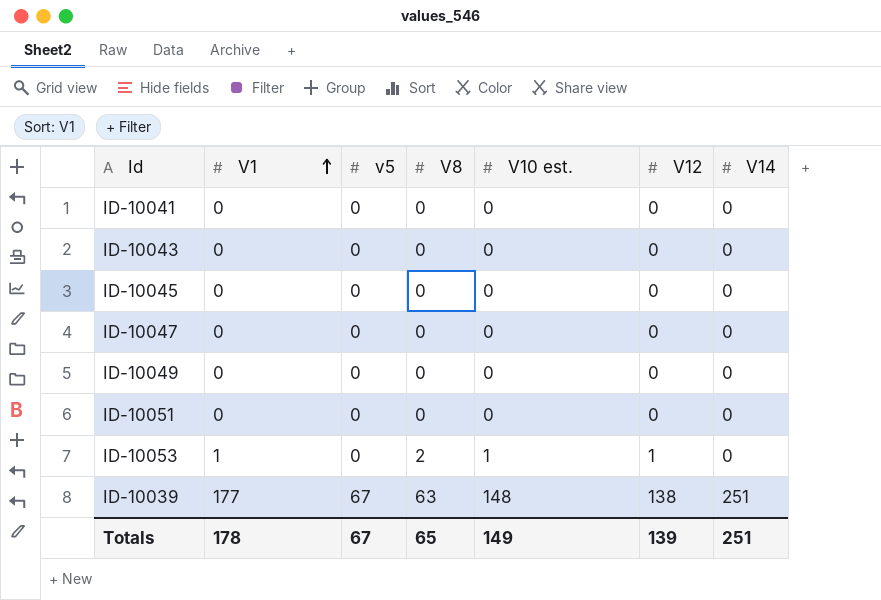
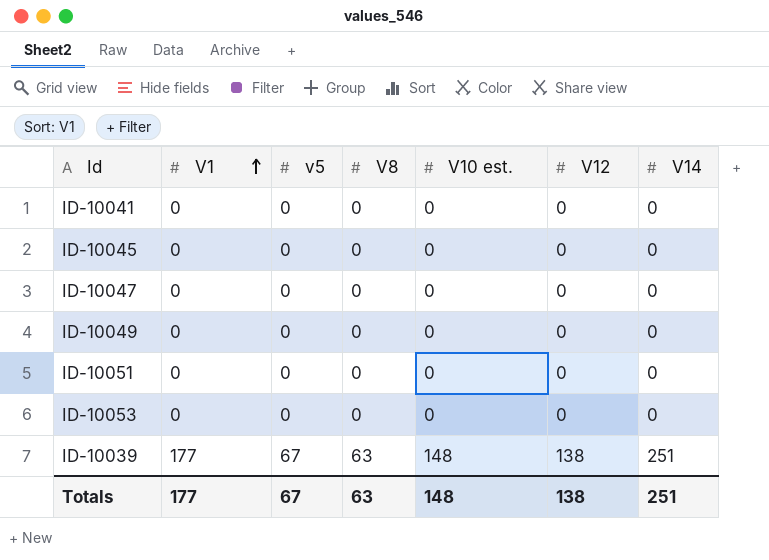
row ID-10043: 0 | 0 | 0 | 0 | 0 | 0 -> none
ID-10053 | V1: 1 -> 0
ID-10053 | V8: 2 -> 0
ID-10053 | V10 est.: 1 -> 0
ID-10053 | V12: 1 -> 0
Totals | V1: 178 -> 177
Totals | V8: 65 -> 63
Totals | V10 est.: 149 -> 148
Totals | V12: 139 -> 138

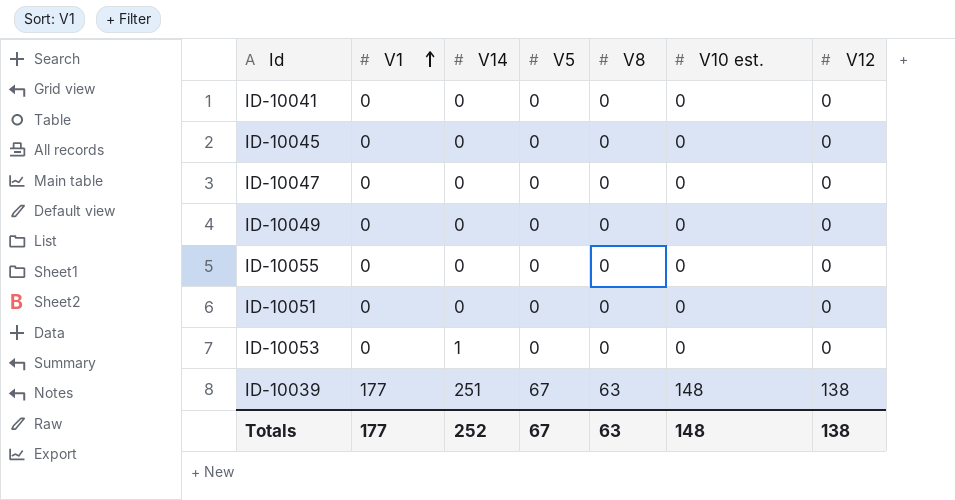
column V14 | position: 7 -> 3
column name: v5 -> V5
row ID-10055: none -> 0 | 0 | 0 | 0 | 0 | 0
ID-10053 | V14: 0 -> 1
Totals | V14: 251 -> 252

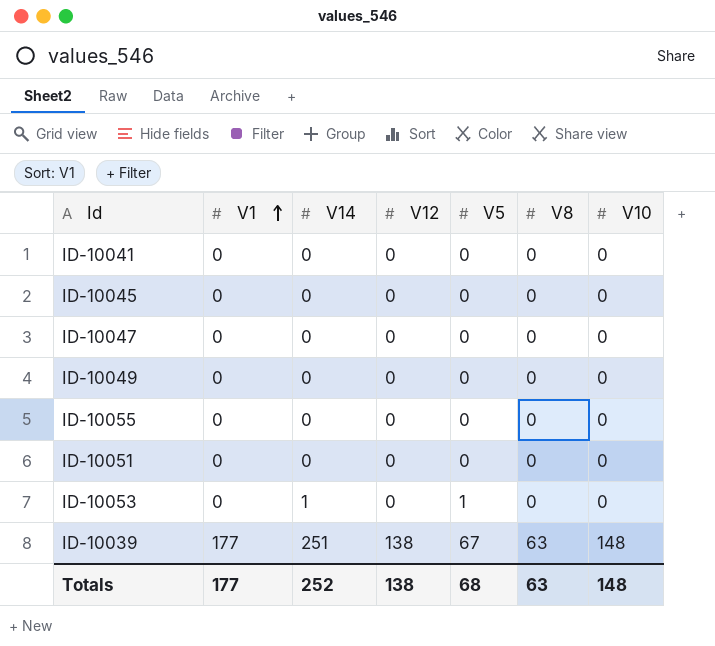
column V12 | position: 7 -> 4
column name: V10 est. -> V10
ID-10053 | V5: 0 -> 1
Totals | V5: 67 -> 68

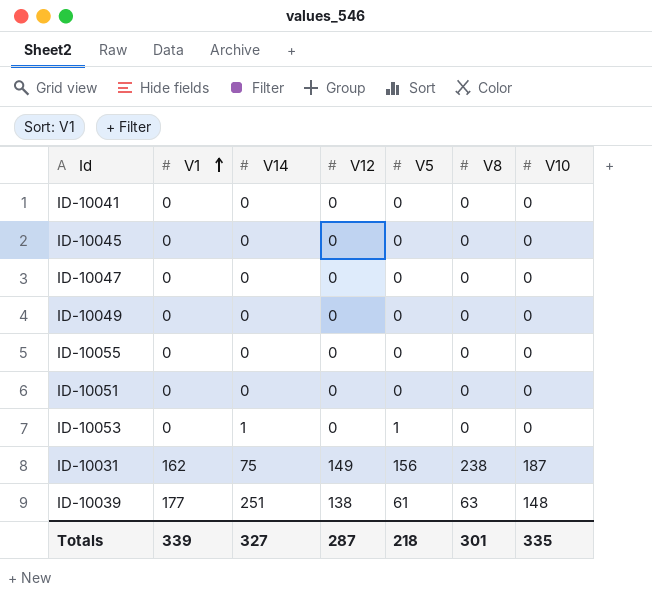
row ID-10031: none -> 162 | 75 | 149 | 156 | 238 | 187
ID-10039 | V5: 67 -> 61
Totals | V1: 177 -> 339
Totals | V14: 252 -> 327
Totals | V12: 138 -> 287
Totals | V5: 68 -> 218
Totals | V8: 63 -> 301
Totals | V10: 148 -> 335

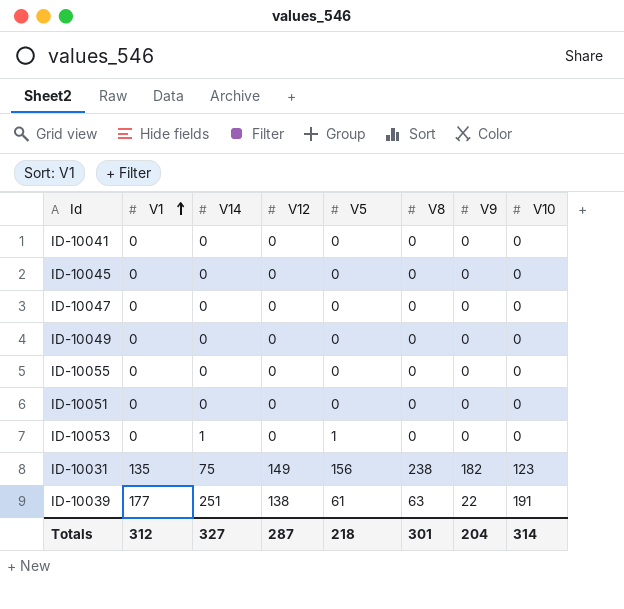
column V9 | position: none -> 7
ID-10031 | V1: 162 -> 135
ID-10031 | V10: 187 -> 123
ID-10039 | V10: 148 -> 191
Totals | V1: 339 -> 312
Totals | V10: 335 -> 314

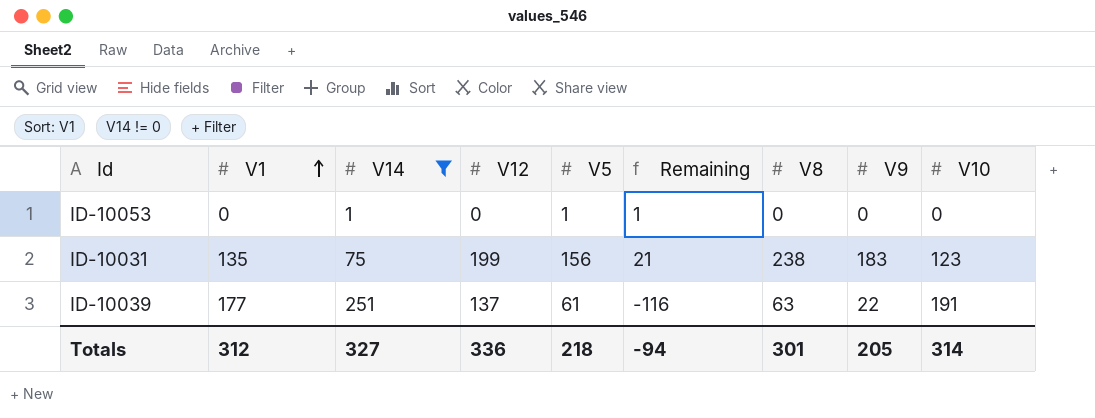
filter: none -> V14 != 0
column Remaining | formula: none -> [V5] - [V1]
ID-10031 | V12: 149 -> 199
ID-10031 | V9: 182 -> 183
ID-10039 | V12: 138 -> 137
Totals | V12: 287 -> 336
Totals | V9: 204 -> 205

